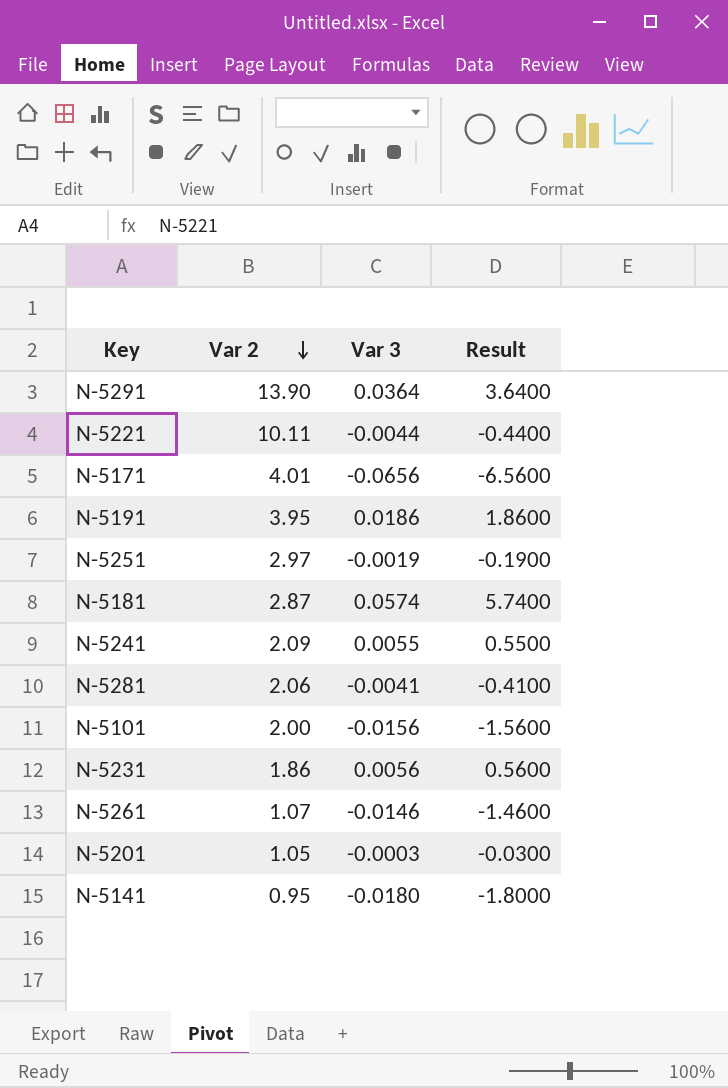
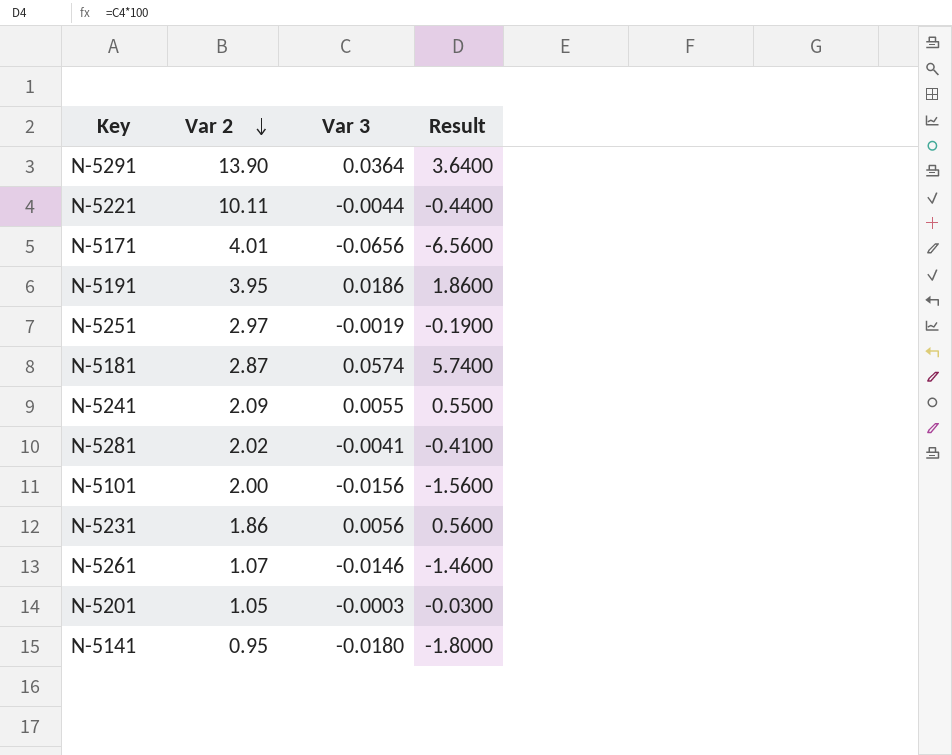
N-5281 | Var 2: 2.06 -> 2.02

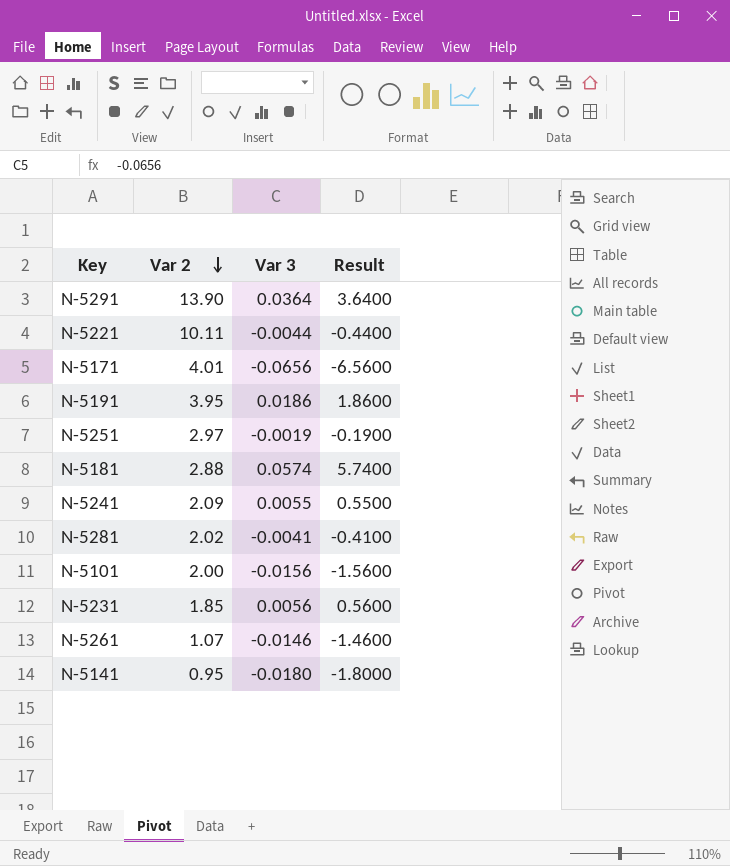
row N-5201: 1.05 | -0.0003 | -0.0300 -> none
N-5181 | Var 2: 2.87 -> 2.88
N-5231 | Var 2: 1.86 -> 1.85

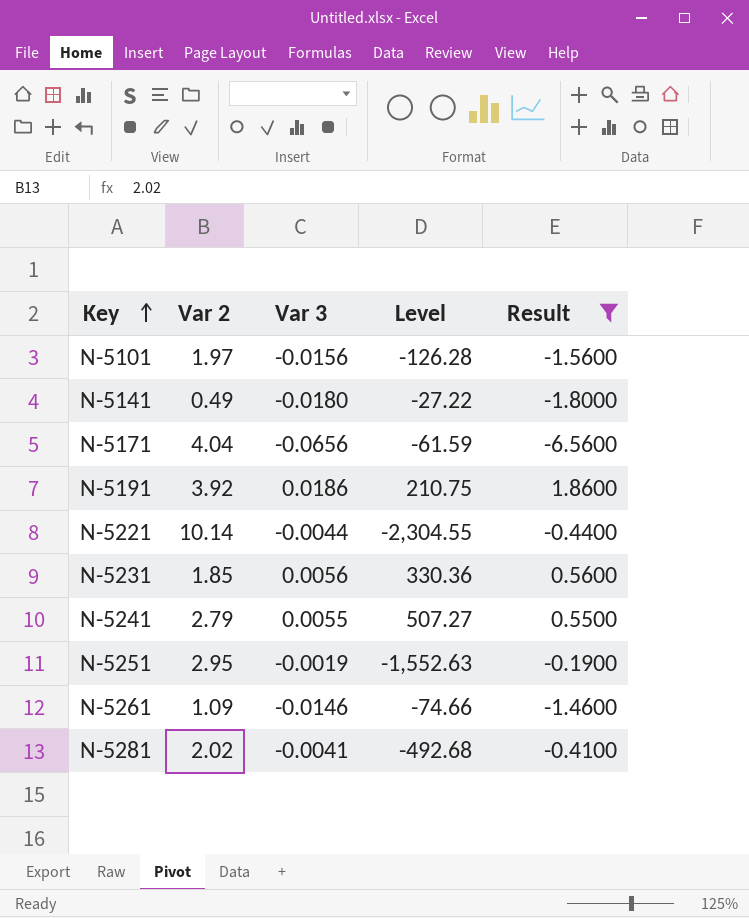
filter: none -> Result <= 1.8600
row order: Var 2 descending -> Key ascending
column Level | formula: none -> [Var 2] / [Var 3]
N-5101 | Var 2: 2.00 -> 1.97
N-5141 | Var 2: 0.95 -> 0.49
N-5171 | Var 2: 4.01 -> 4.04
N-5191 | Var 2: 3.95 -> 3.92
N-5221 | Var 2: 10.11 -> 10.14
N-5241 | Var 2: 2.09 -> 2.79
N-5251 | Var 2: 2.97 -> 2.95
N-5261 | Var 2: 1.07 -> 1.09

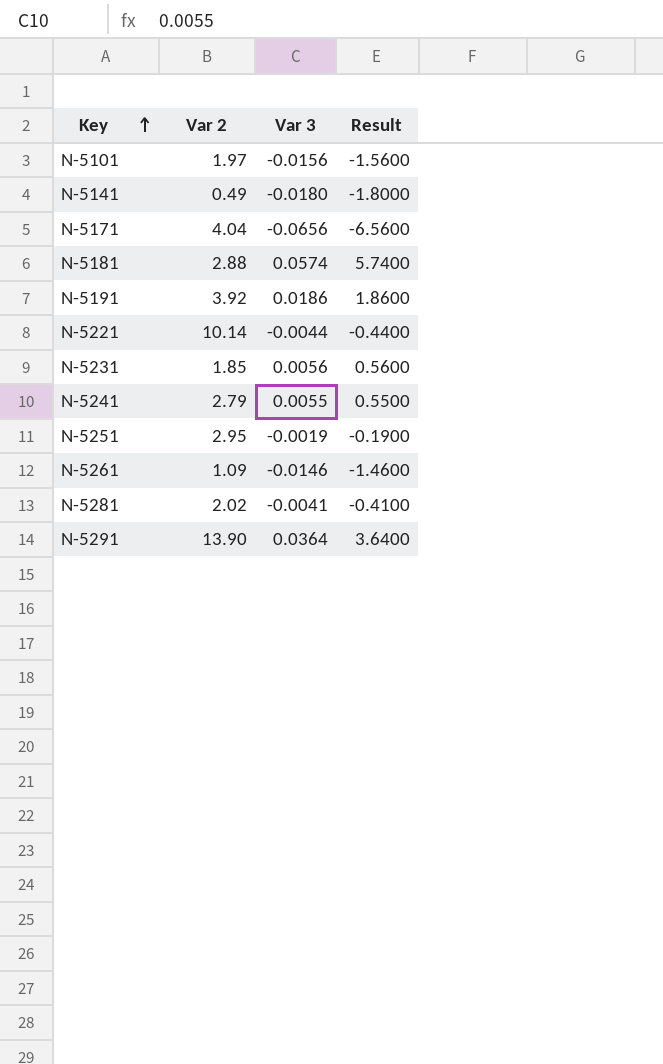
filter: Result <= 1.8600 -> none
column Level | formula: [Var 2] / [Var 3] -> none

